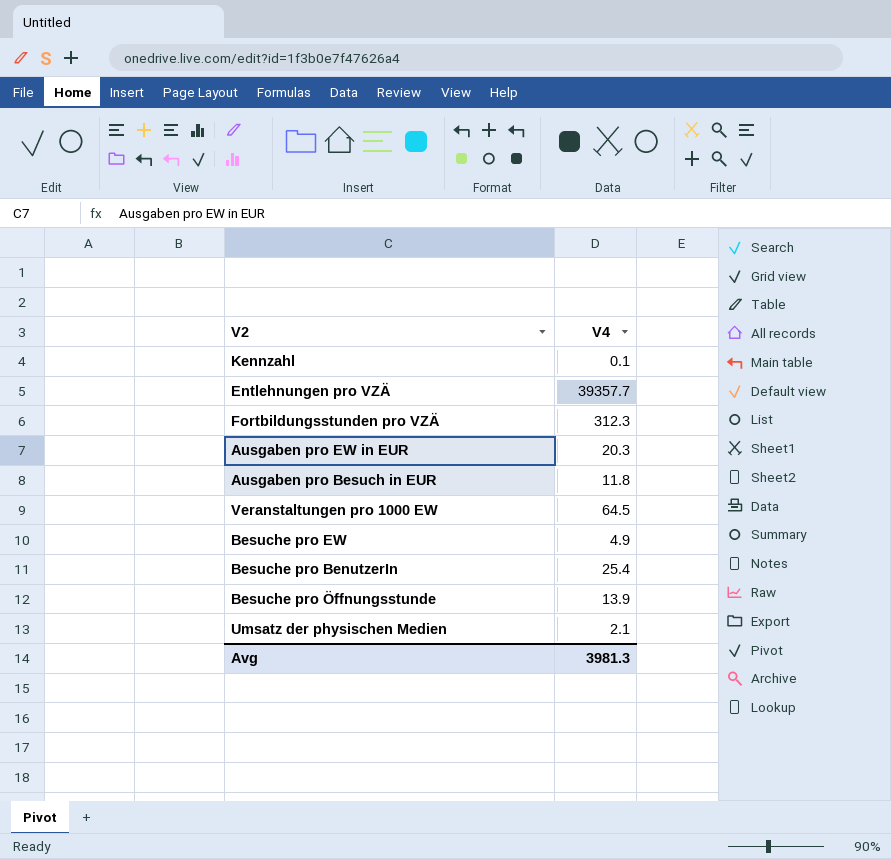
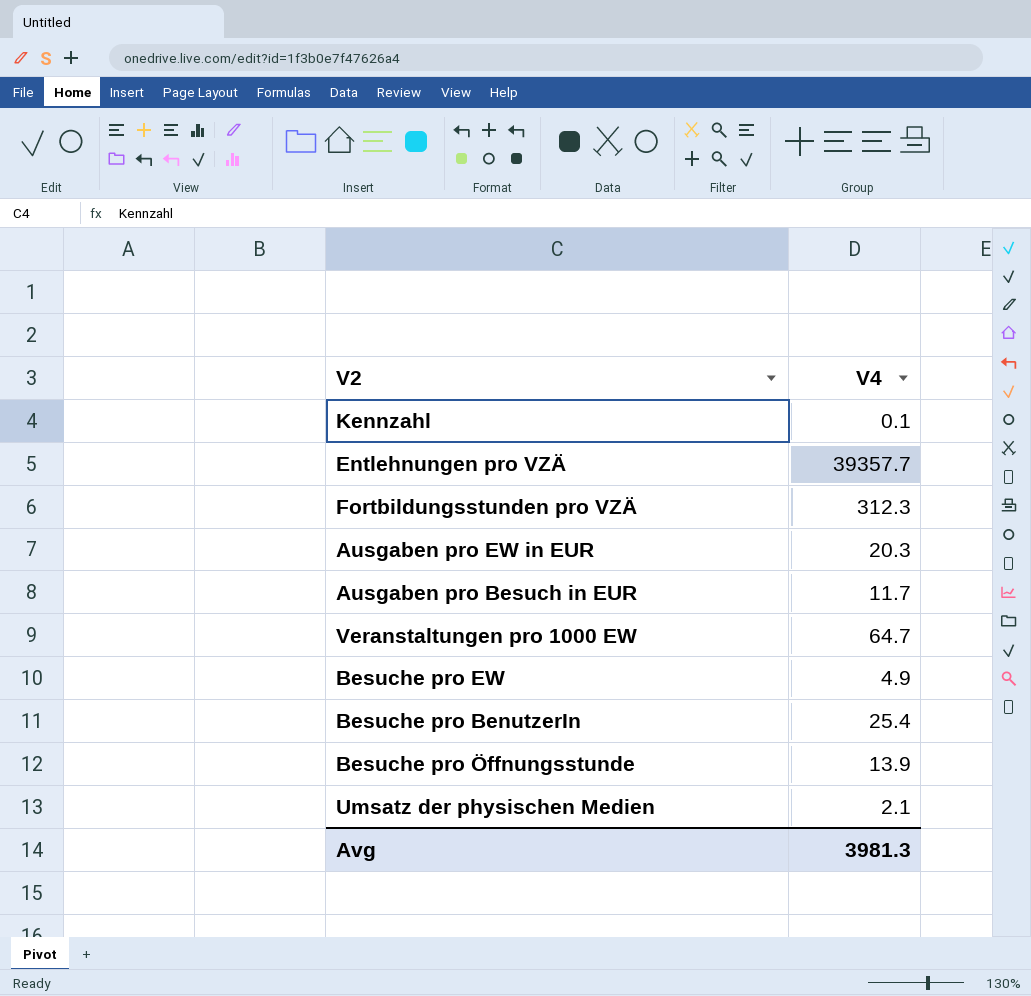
Ausgaben pro Besuch in EUR | V4: 11.8 -> 11.7
Veranstaltungen pro 1000 EW | V4: 64.5 -> 64.7

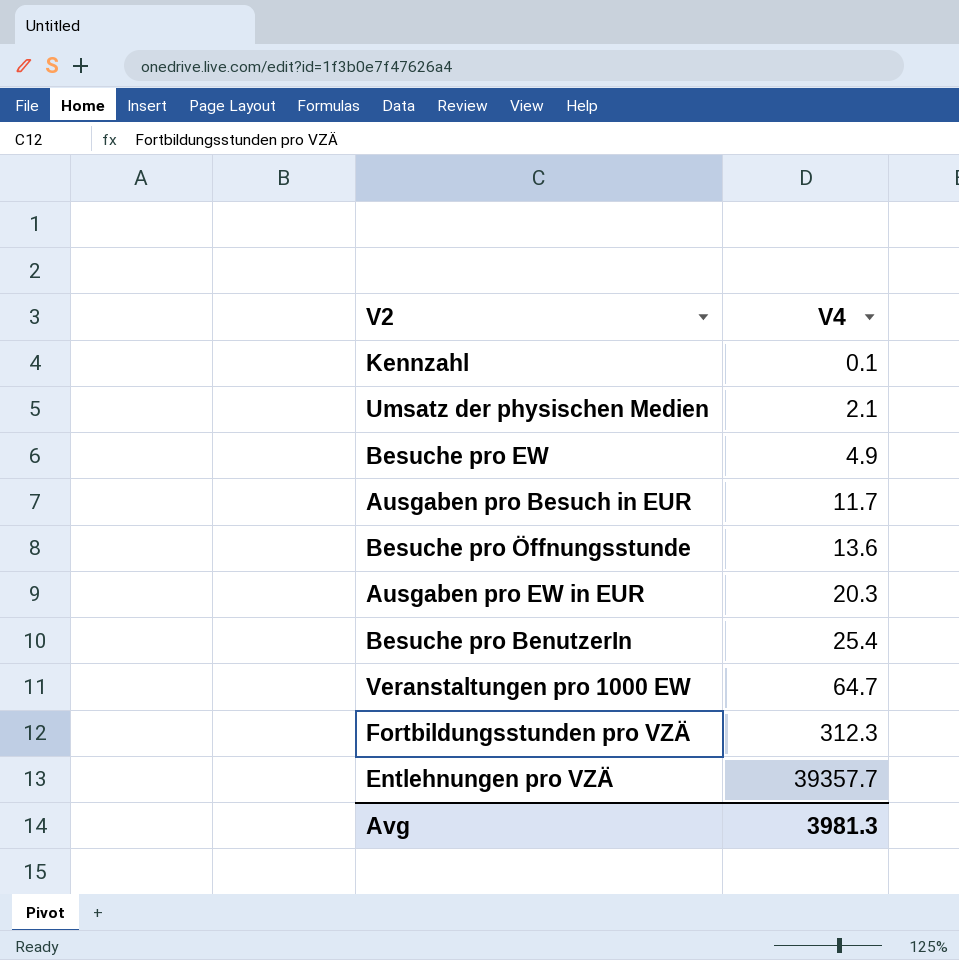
row order: none -> V4 ascending
Besuche pro Öffnungsstunde | V4: 13.9 -> 13.6

